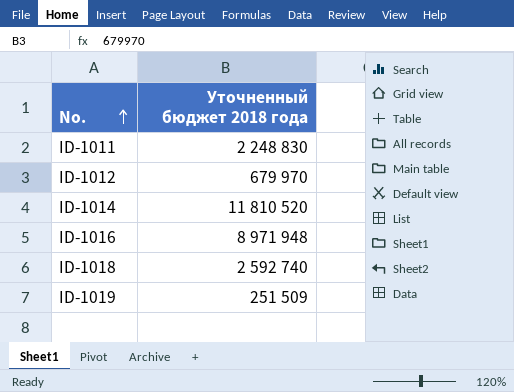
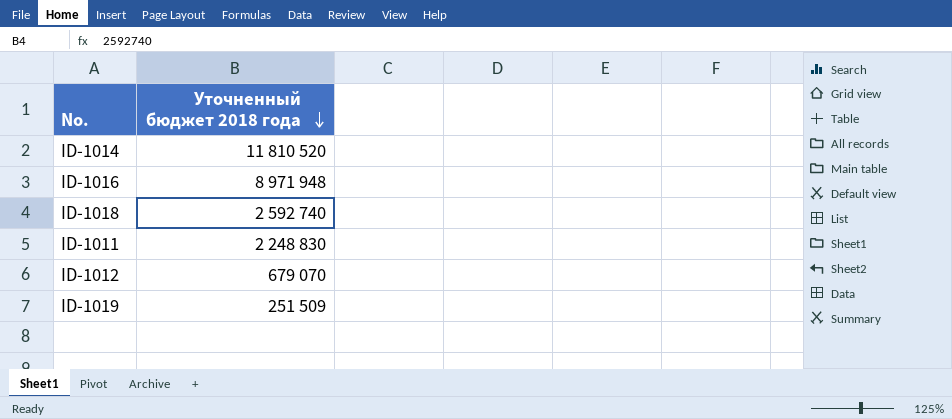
row order: No. ascending -> Уточненный бюджет 2018 года descending
ID-1012 | Уточненный бюджет 2018 года: 679 970 -> 679 070

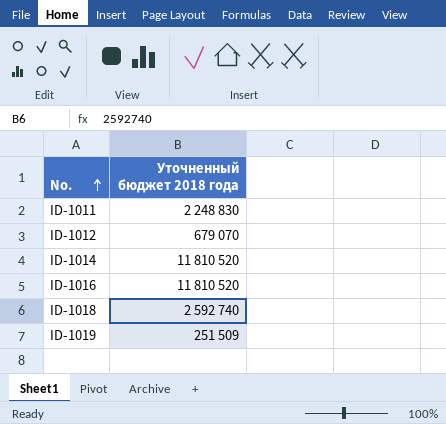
row order: Уточненный бюджет 2018 года descending -> No. ascending
ID-1016 | Уточненный бюджет 2018 года: 8 971 948 -> 11 810 520

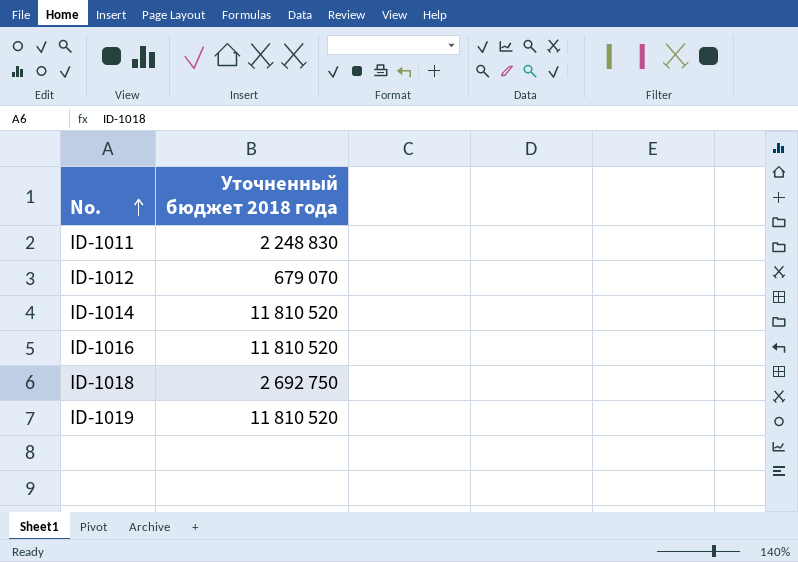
ID-1018 | Уточненный бюджет 2018 года: 2 592 740 -> 2 692 750
ID-1019 | Уточненный бюджет 2018 года: 251 509 -> 11 810 520

